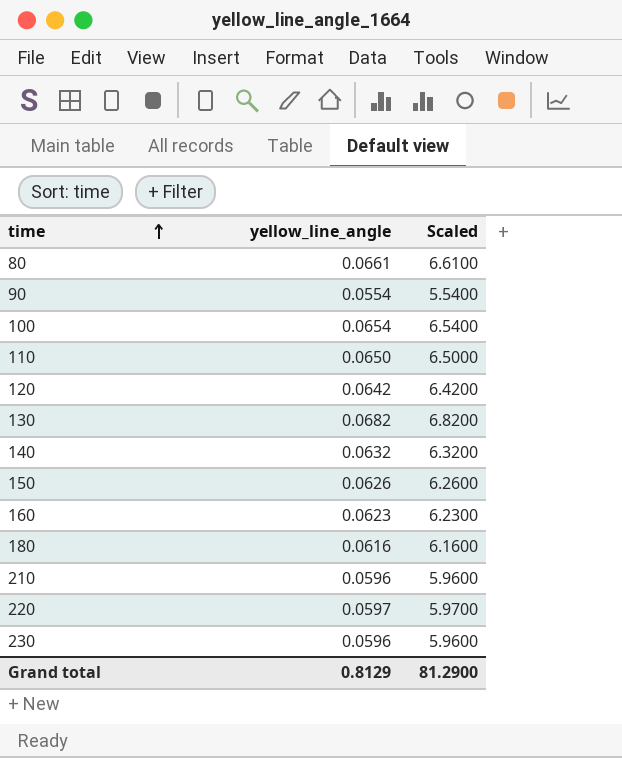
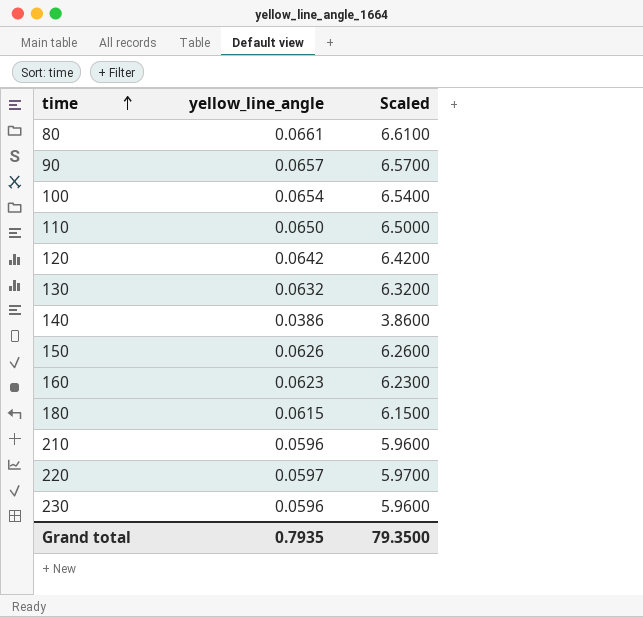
90 | yellow_line_angle: 0.0554 -> 0.0657
90 | Scaled: 5.5400 -> 6.5700
130 | yellow_line_angle: 0.0682 -> 0.0632
130 | Scaled: 6.8200 -> 6.3200
140 | yellow_line_angle: 0.0632 -> 0.0386
140 | Scaled: 6.3200 -> 3.8600
180 | yellow_line_angle: 0.0616 -> 0.0615
180 | Scaled: 6.1600 -> 6.1500
Grand total | yellow_line_angle: 0.8129 -> 0.7935
Grand total | Scaled: 81.2900 -> 79.3500

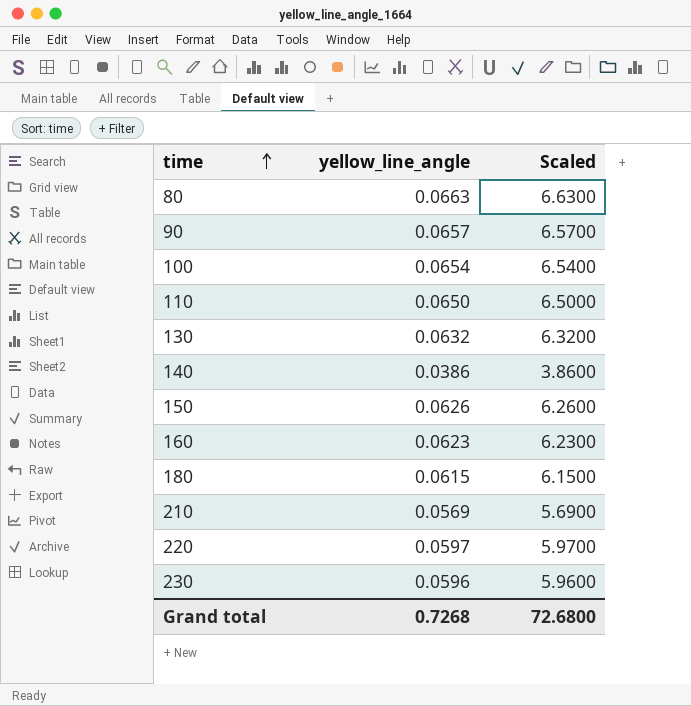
row 120: 0.0642 | 6.4200 -> none
80 | yellow_line_angle: 0.0661 -> 0.0663
80 | Scaled: 6.6100 -> 6.6300
210 | yellow_line_angle: 0.0596 -> 0.0569
210 | Scaled: 5.9600 -> 5.6900
Grand total | yellow_line_angle: 0.7935 -> 0.7268
Grand total | Scaled: 79.3500 -> 72.6800

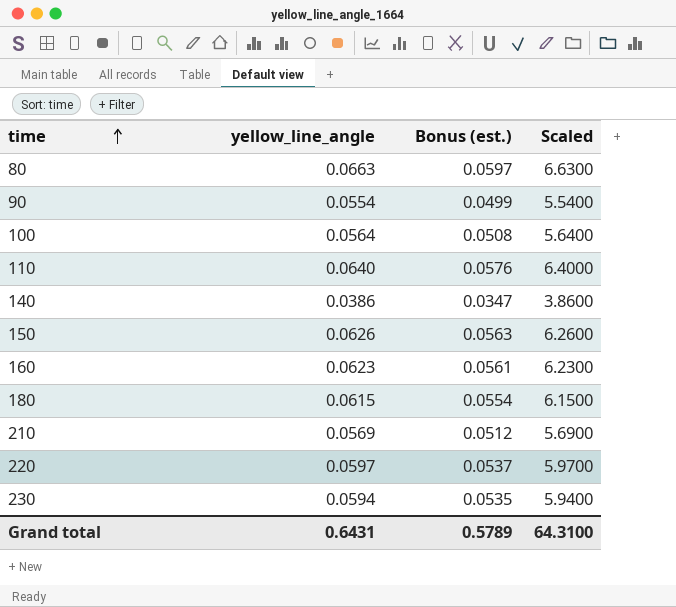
column Bonus (est.) | formula: none -> [yellow_line_angle] * 0.9
row 130: 0.0632 | 6.3200 -> none
90 | yellow_line_angle: 0.0657 -> 0.0554
90 | Scaled: 6.5700 -> 5.5400
100 | yellow_line_angle: 0.0654 -> 0.0564
100 | Scaled: 6.5400 -> 5.6400
110 | yellow_line_angle: 0.0650 -> 0.0640
110 | Scaled: 6.5000 -> 6.4000
230 | yellow_line_angle: 0.0596 -> 0.0594
230 | Scaled: 5.9600 -> 5.9400
Grand total | yellow_line_angle: 0.7268 -> 0.6431
Grand total | Scaled: 72.6800 -> 64.3100

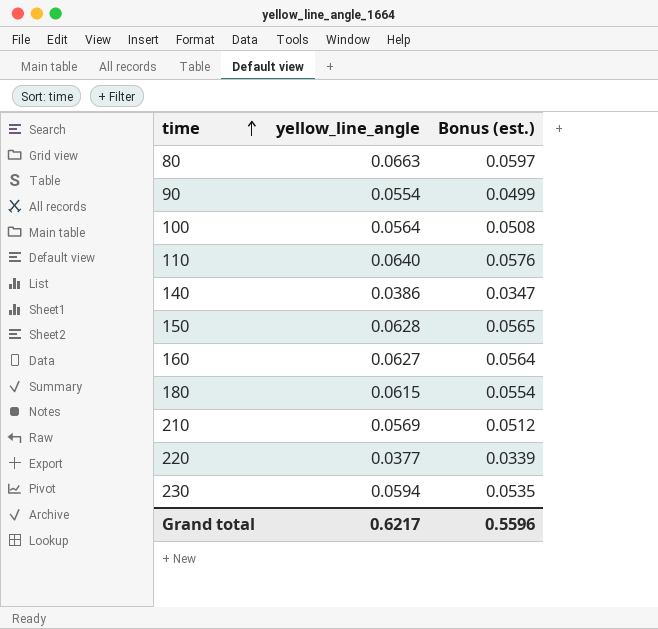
column Scaled | formula: [yellow_line_angle] * 100 -> none
150 | yellow_line_angle: 0.0626 -> 0.0628
150 | Bonus (est.): 0.0563 -> 0.0565
160 | yellow_line_angle: 0.0623 -> 0.0627
160 | Bonus (est.): 0.0561 -> 0.0564
220 | yellow_line_angle: 0.0597 -> 0.0377
220 | Bonus (est.): 0.0537 -> 0.0339
Grand total | yellow_line_angle: 0.6431 -> 0.6217
Grand total | Bonus (est.): 0.5789 -> 0.5596

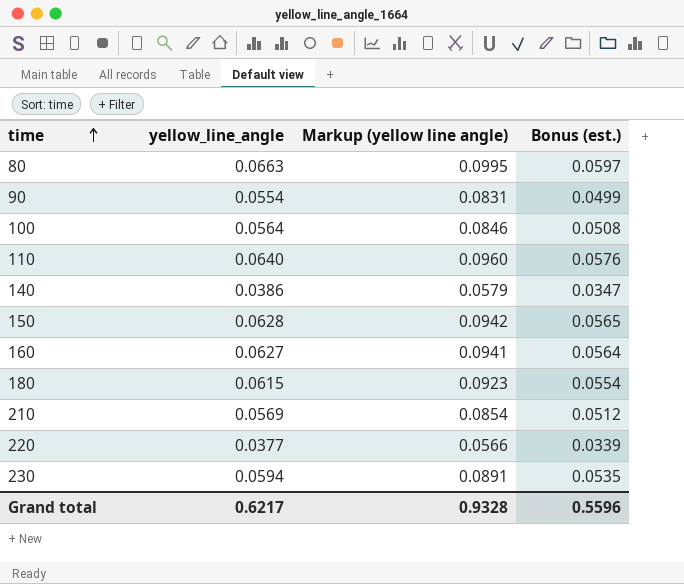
column Markup (yellow line angle) | formula: none -> [yellow_line_angle] * 1.5

